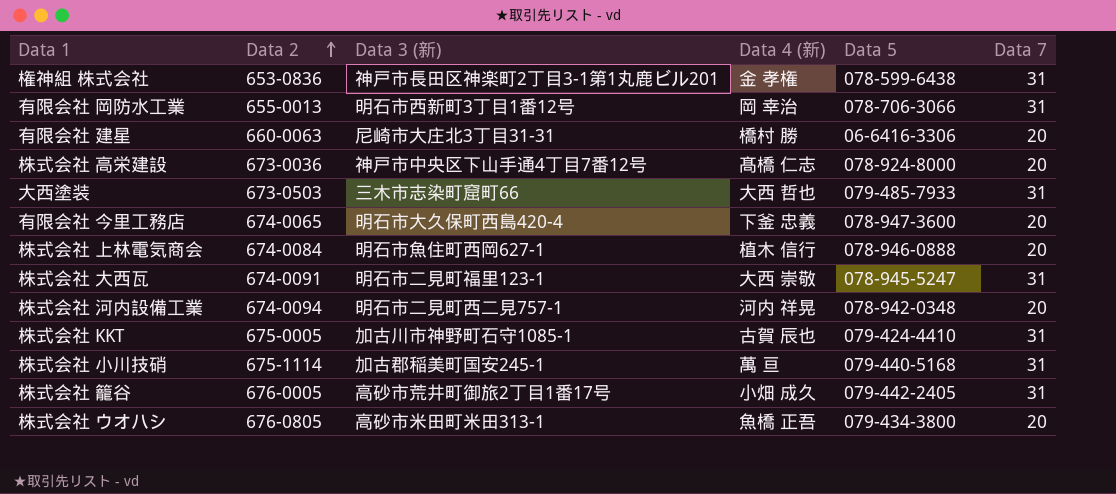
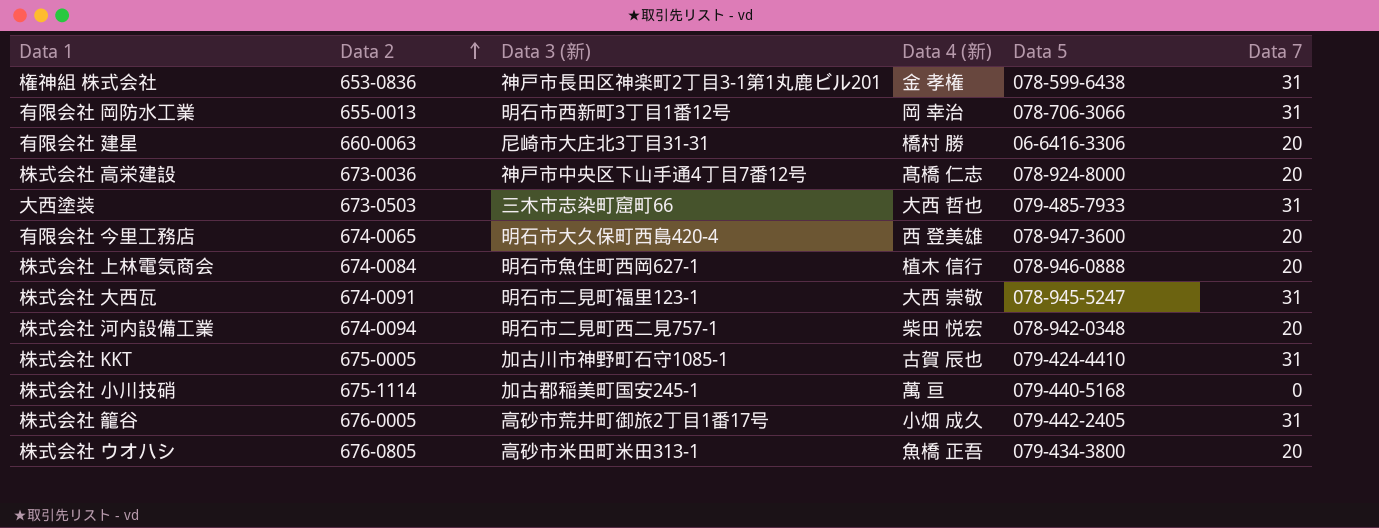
有限会社 今里工務店 | Data 4 (新): 下釜 忠義 -> 西 登美雄
株式会社 河内設備工業 | Data 4 (新): 河内 祥晃 -> 柴田 悦宏
株式会社 小川技硝 | Data 7: 31 -> 0

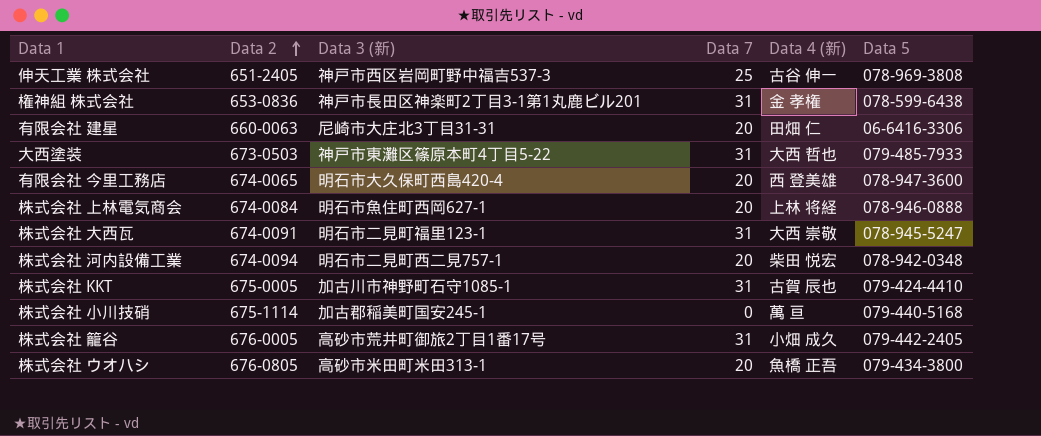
column Data 7 | position: 6 -> 4
row 有限会社 岡防水工業: 655-0013 | 明石市西新町3丁目1番12号 | 岡 幸治 | 078-706-3066 | 31 -> none
row 株式会社 高栄建設: 673-0036 | 神戸市中央区下山手通4丁目7番12号 | 髙橋 仁志 | 078-924-8000 | 20 -> none
row 伸天工業 株式会社: none -> 651-2405 | 神戸市西区岩岡町野中福吉537-3 | 25 | 古谷 伸一 | 078-969-3808
有限会社 建星 | Data 4 (新): 橋村 勝 -> 田畑 仁
大西塗装 | Data 3 (新): 三木市志染町窟町66 -> 神戸市東灘区篠原本町4丁目5-22
株式会社 上林電気商会 | Data 4 (新): 植木 信行 -> 上林 将経

